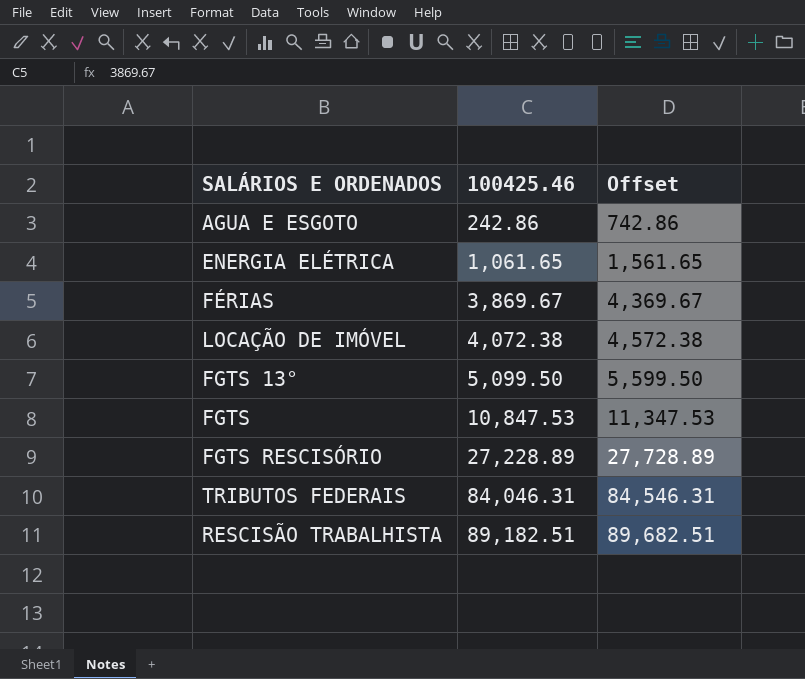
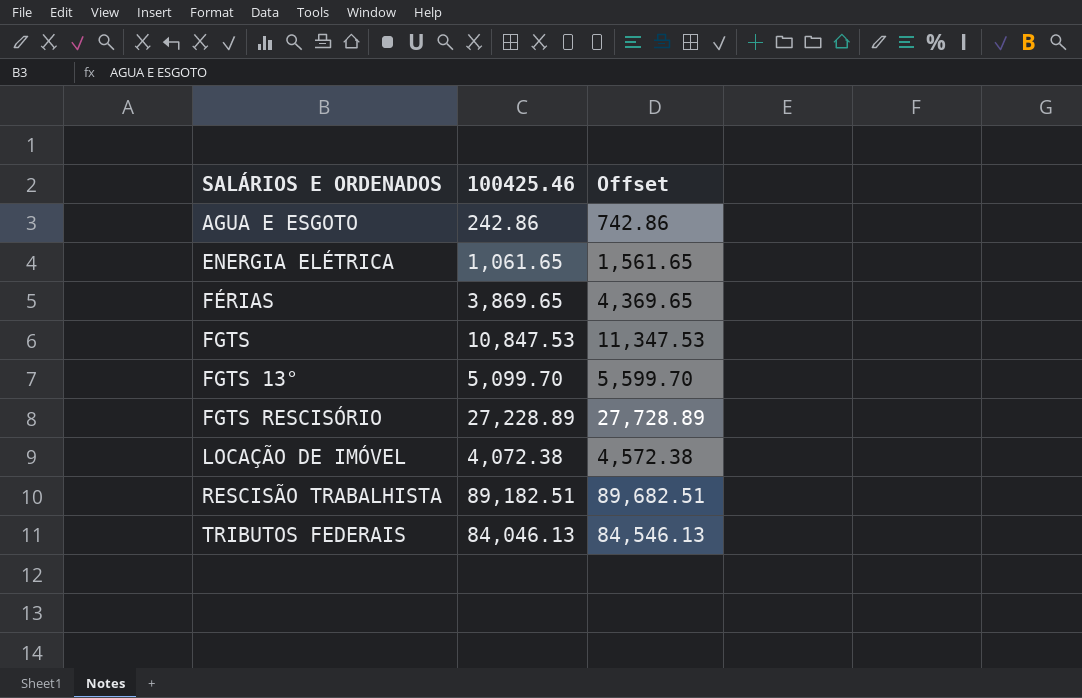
row order: 100425.46 ascending -> SALÁRIOS E ORDENADOS ascending
FÉRIAS | 100425.46: 3,869.67 -> 3,869.65
FÉRIAS | Offset: 4,369.67 -> 4,369.65
FGTS 13° | 100425.46: 5,099.50 -> 5,099.70
FGTS 13° | Offset: 5,599.50 -> 5,599.70
TRIBUTOS FEDERAIS | 100425.46: 84,046.31 -> 84,046.13
TRIBUTOS FEDERAIS | Offset: 84,546.31 -> 84,546.13

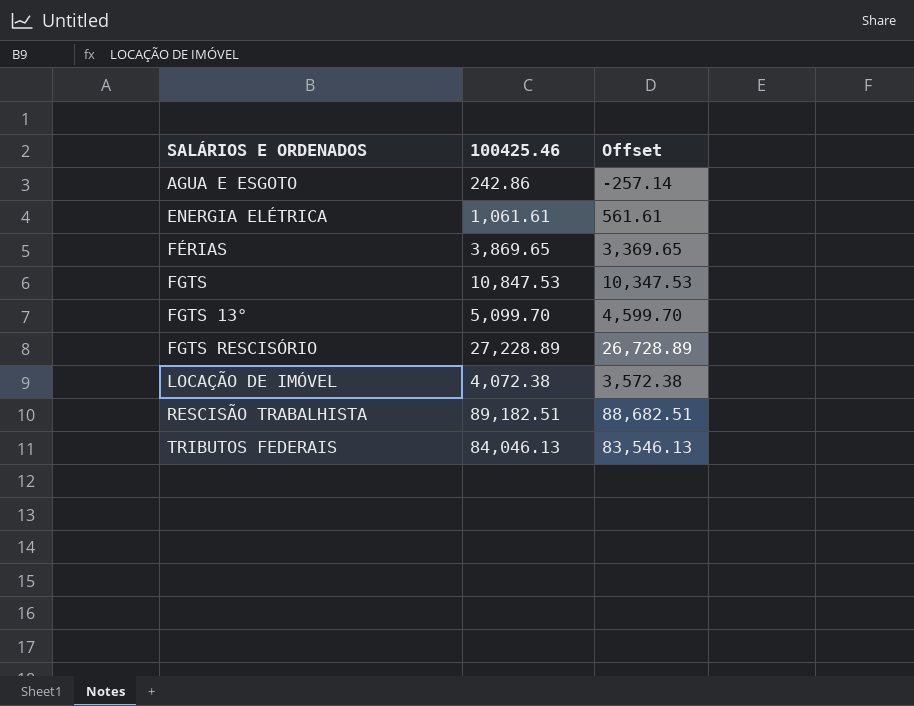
column Offset | formula: [100425.46] + 500 -> [100425.46] - 500
ENERGIA ELÉTRICA | 100425.46: 1,061.65 -> 1,061.61

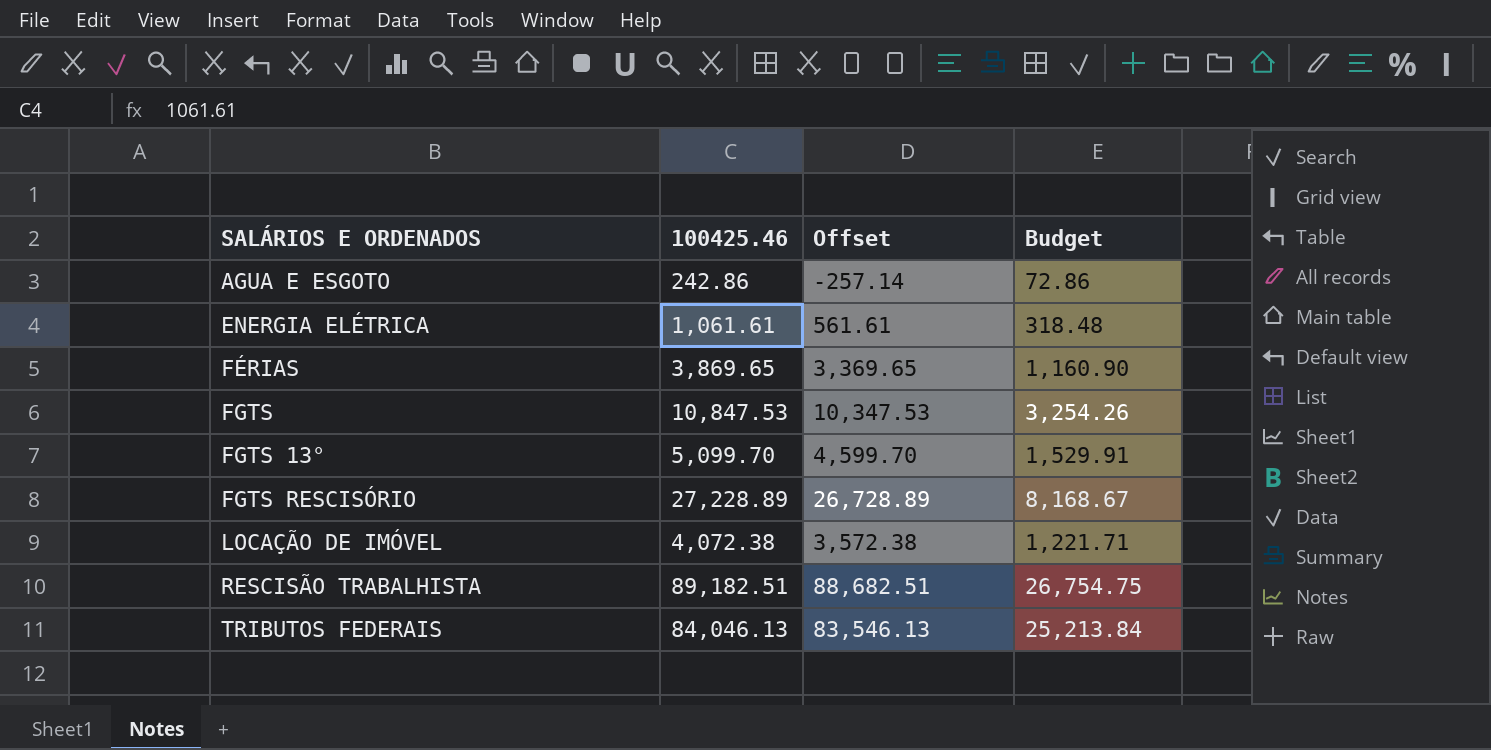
column Budget | formula: none -> [100425.46] * 0.3

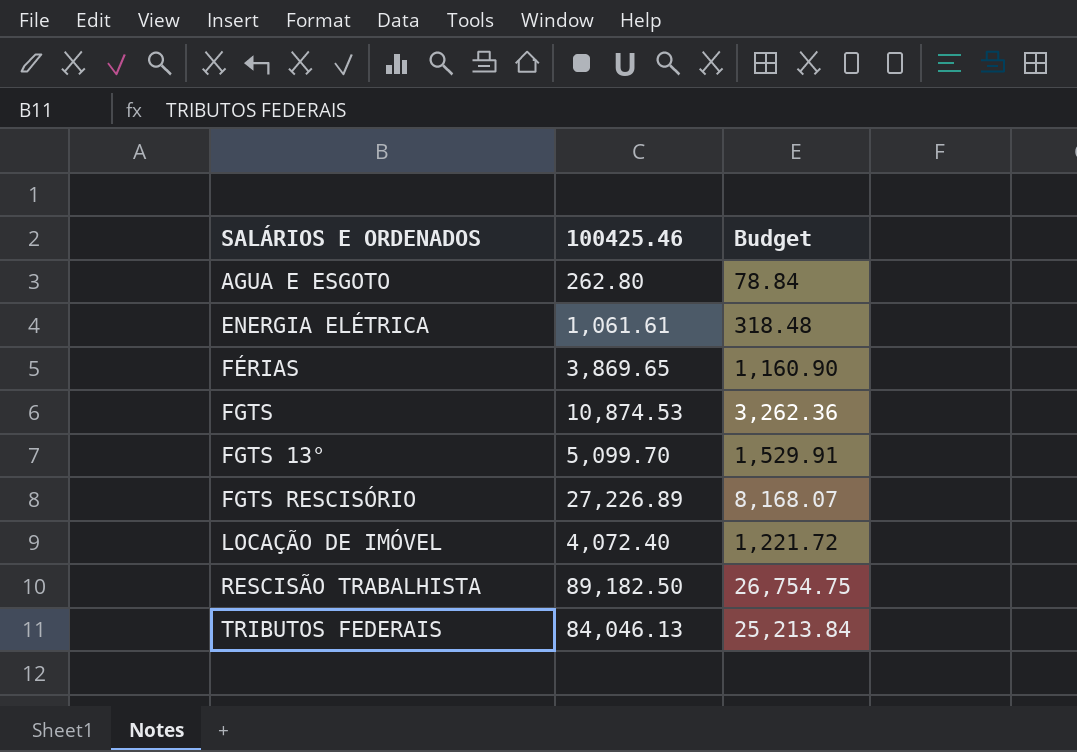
column Offset | formula: [100425.46] - 500 -> none
AGUA E ESGOTO | 100425.46: 242.86 -> 262.80
AGUA E ESGOTO | Budget: 72.86 -> 78.84
FGTS | 100425.46: 10,847.53 -> 10,874.53
FGTS | Budget: 3,254.26 -> 3,262.36
FGTS RESCISÓRIO | 100425.46: 27,228.89 -> 27,226.89
FGTS RESCISÓRIO | Budget: 8,168.67 -> 8,168.07
LOCAÇÃO DE IMÓVEL | 100425.46: 4,072.38 -> 4,072.40
LOCAÇÃO DE IMÓVEL | Budget: 1,221.71 -> 1,221.72
RESCISÃO TRABALHISTA | 100425.46: 89,182.51 -> 89,182.50

